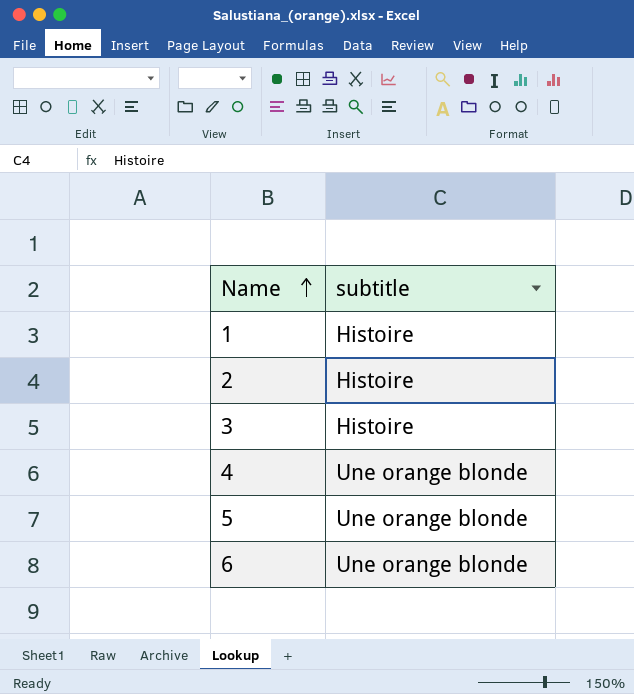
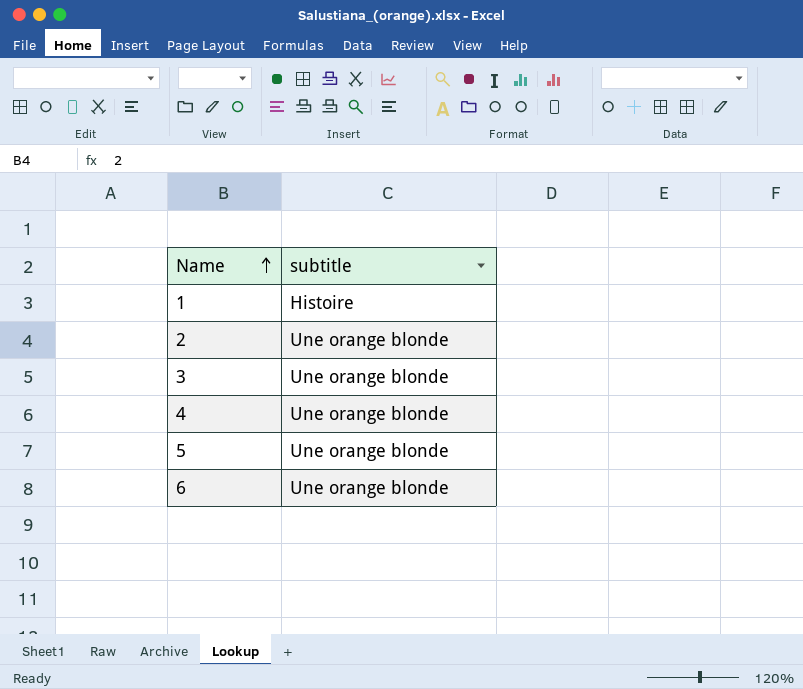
2 | subtitle: Histoire -> Une orange blonde
3 | subtitle: Histoire -> Une orange blonde

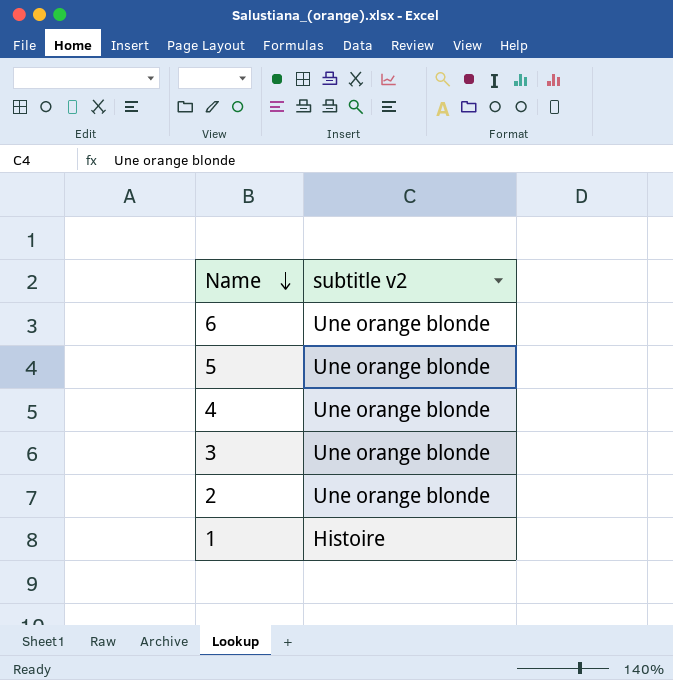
row order: Name ascending -> Name descending
column name: subtitle -> subtitle v2

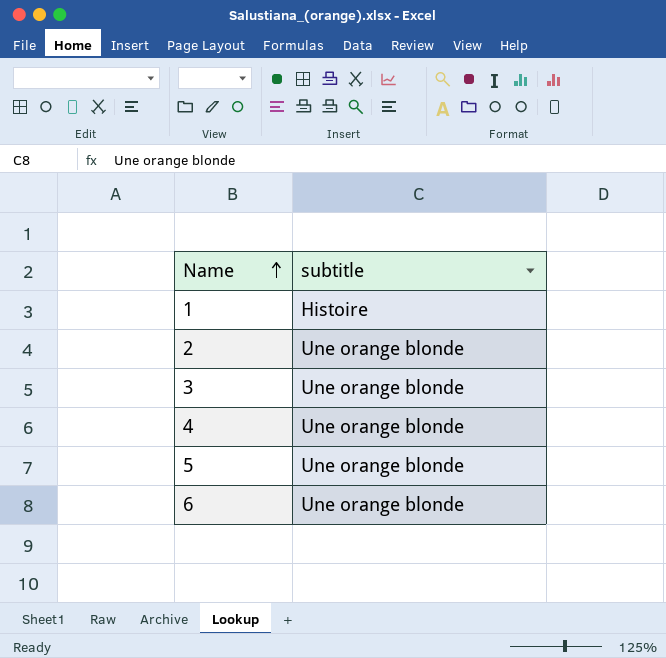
row order: Name descending -> Name ascending
column name: subtitle v2 -> subtitle

